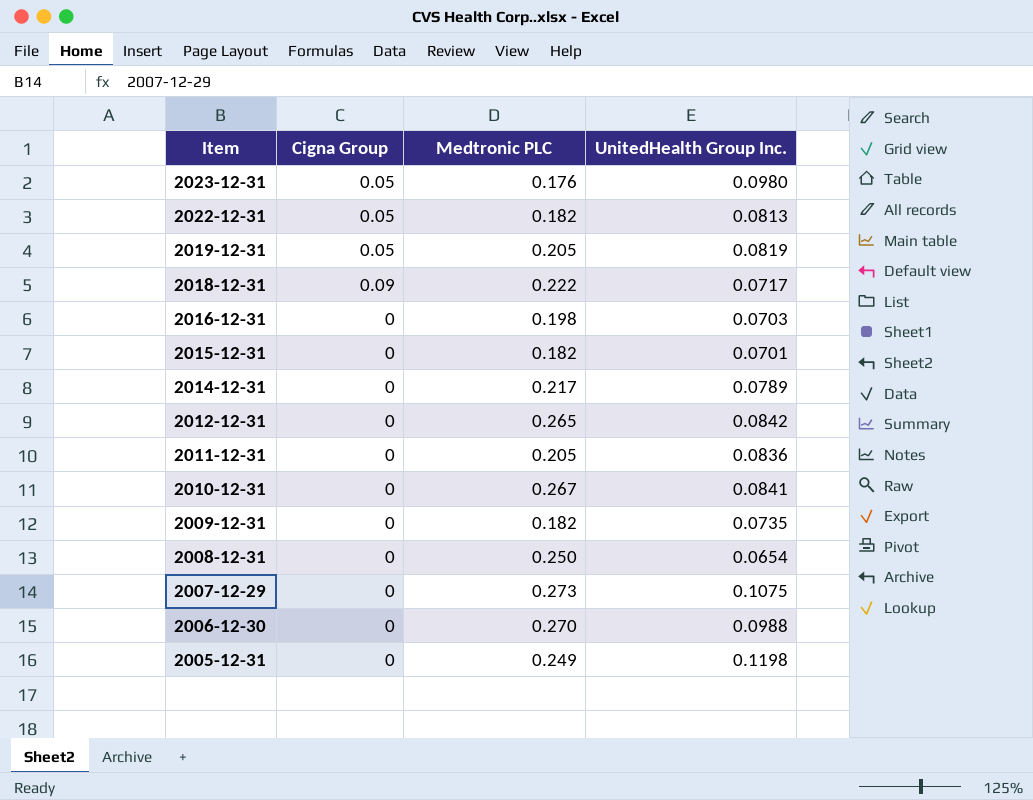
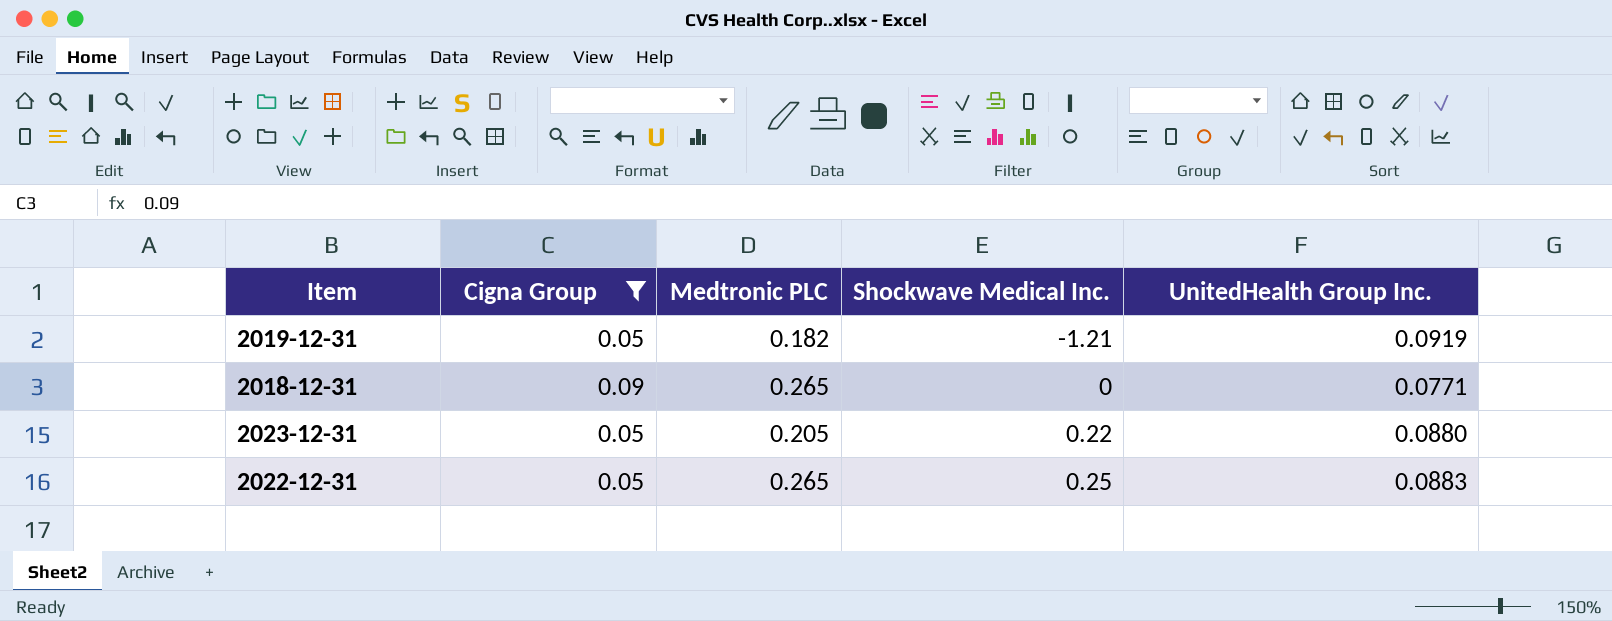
filter: none -> Cigna Group != 0
row order: Item descending -> Shockwave Medical Inc. ascending
column Shockwave Medical Inc. | position: none -> 4
2019-12-31 | Medtronic PLC: 0.205 -> 0.182
2019-12-31 | UnitedHealth Group Inc.: 0.0819 -> 0.0919
2018-12-31 | Medtronic PLC: 0.222 -> 0.265
2018-12-31 | UnitedHealth Group Inc.: 0.0717 -> 0.0771
2023-12-31 | Medtronic PLC: 0.176 -> 0.205
2023-12-31 | UnitedHealth Group Inc.: 0.0980 -> 0.0880
2022-12-31 | Medtronic PLC: 0.182 -> 0.265
2022-12-31 | UnitedHealth Group Inc.: 0.0813 -> 0.0883

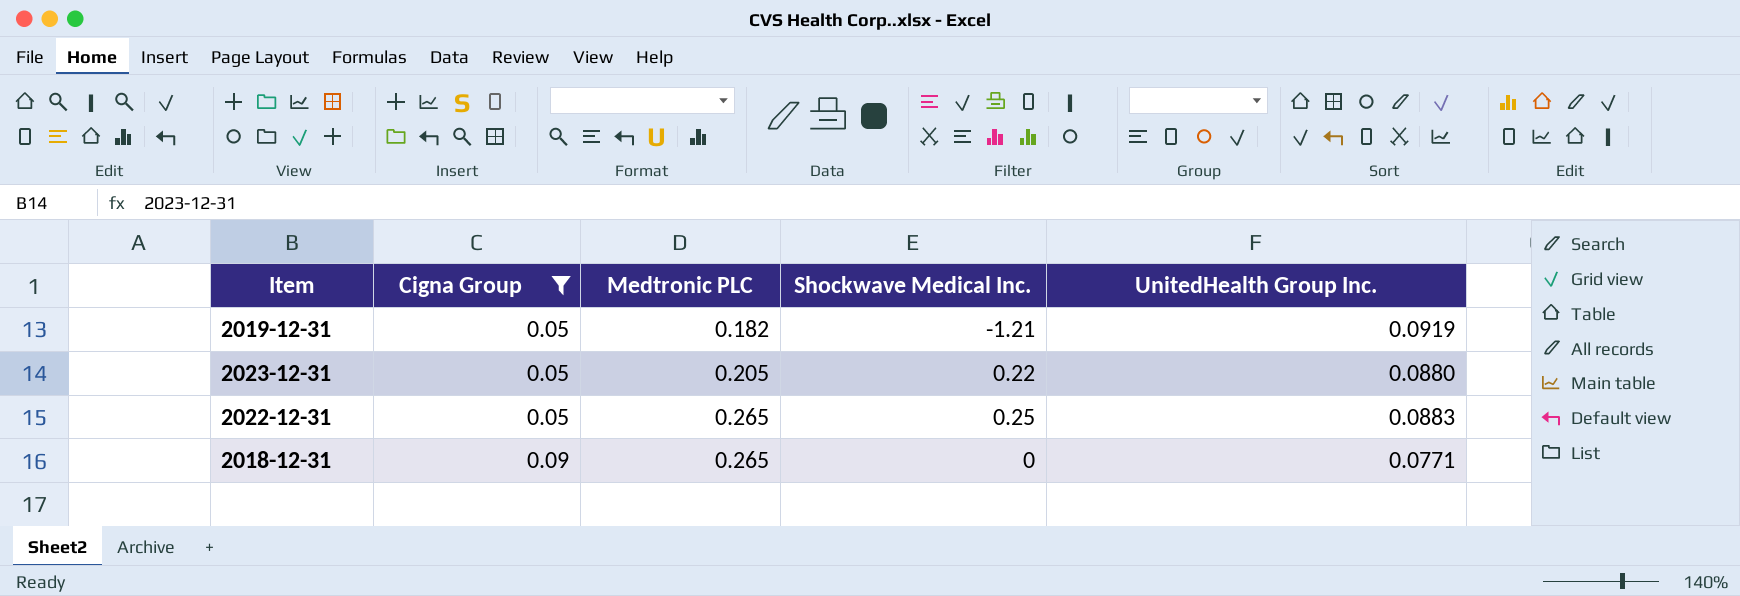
row order: Shockwave Medical Inc. ascending -> Cigna Group ascending

